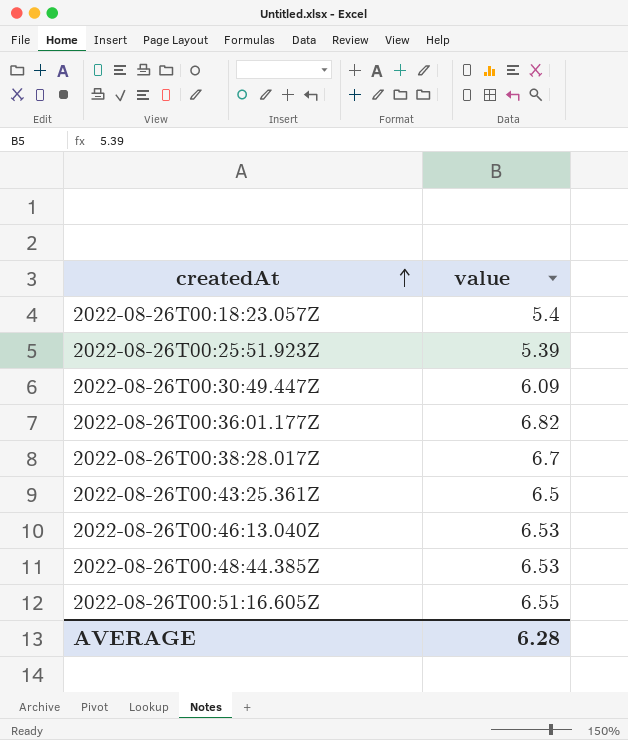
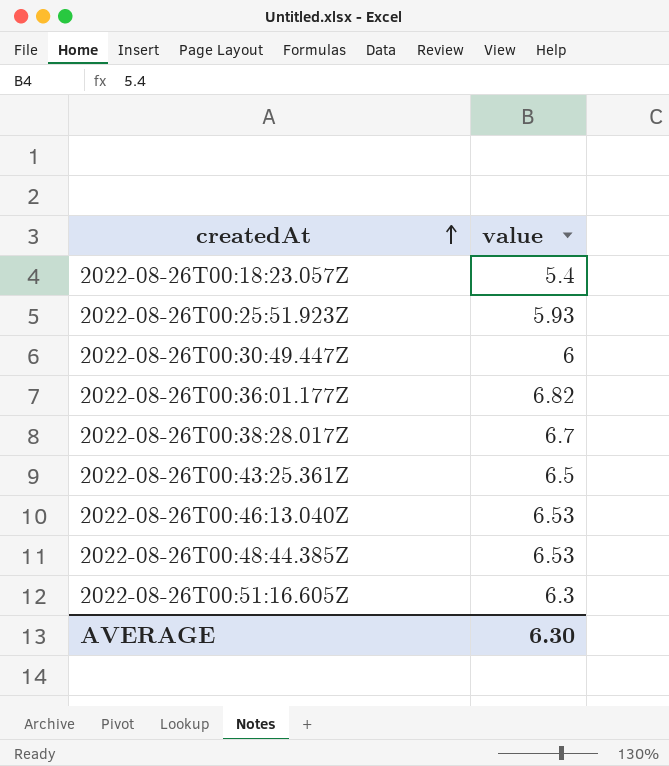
2022-08-26T00:25:51.923Z | value: 5.39 -> 5.93
2022-08-26T00:30:49.447Z | value: 6.09 -> 6
2022-08-26T00:51:16.605Z | value: 6.55 -> 6.3
AVERAGE | value: 6.28 -> 6.30

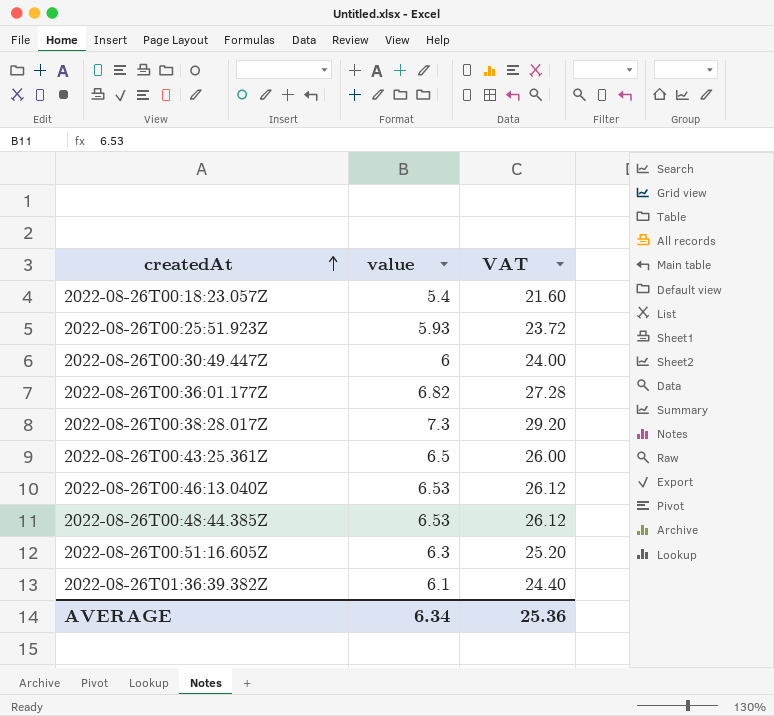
column VAT | formula: none -> [value] * 4
2022-08-26T00:38:28.017Z | value: 6.7 -> 7.3
row 2022-08-26T01:36:39.382Z: none -> 6.1 | 24.40
AVERAGE | value: 6.30 -> 6.34

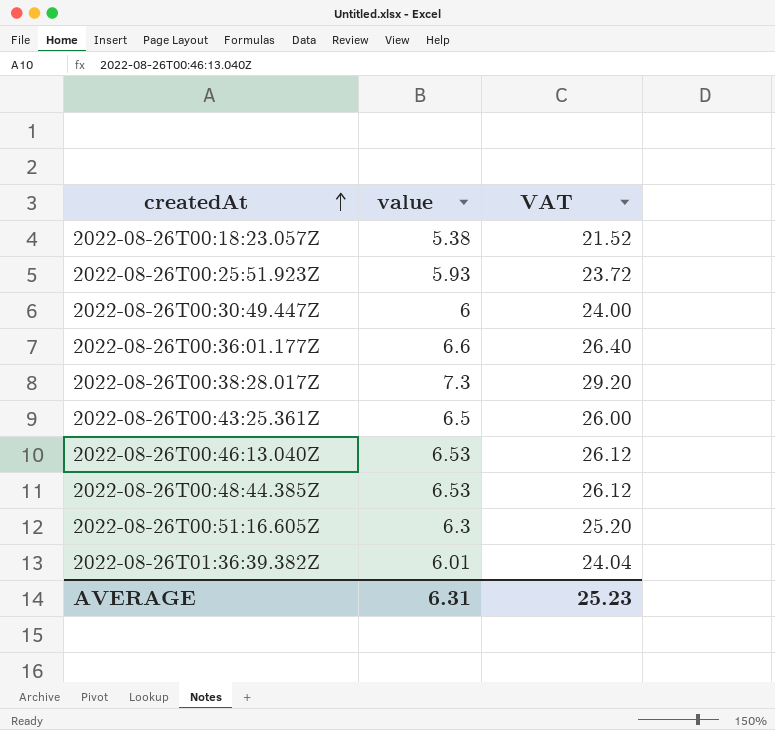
2022-08-26T00:18:23.057Z | value: 5.4 -> 5.38
2022-08-26T00:18:23.057Z | VAT: 21.60 -> 21.52
2022-08-26T00:36:01.177Z | value: 6.82 -> 6.6
2022-08-26T00:36:01.177Z | VAT: 27.28 -> 26.40
2022-08-26T01:36:39.382Z | value: 6.1 -> 6.01
2022-08-26T01:36:39.382Z | VAT: 24.40 -> 24.04
AVERAGE | value: 6.34 -> 6.31
AVERAGE | VAT: 25.36 -> 25.23

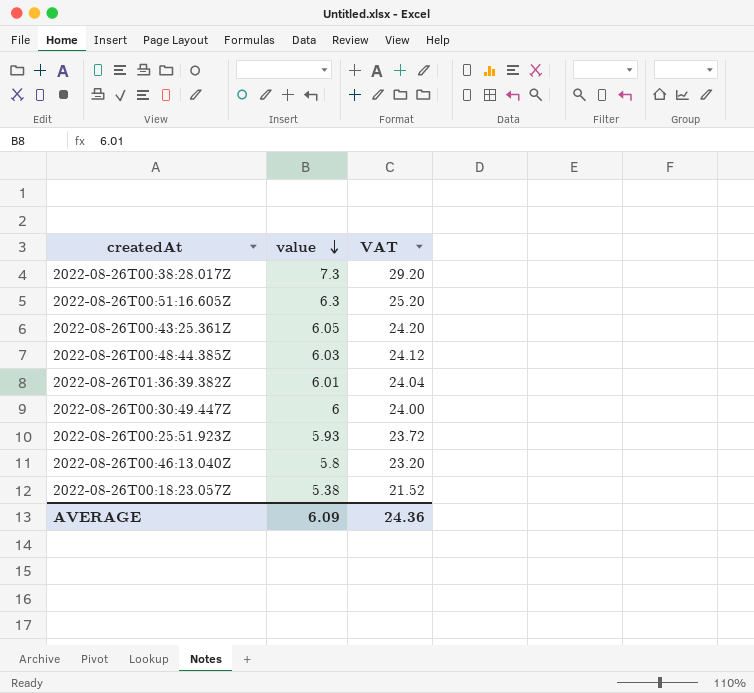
row order: createdAt ascending -> value descending
row 2022-08-26T00:36:01.177Z: 6.6 | 26.40 -> none
2022-08-26T00:43:25.361Z | value: 6.5 -> 6.05
2022-08-26T00:43:25.361Z | VAT: 26.00 -> 24.20
2022-08-26T00:48:44.385Z | value: 6.53 -> 6.03
2022-08-26T00:48:44.385Z | VAT: 26.12 -> 24.12
2022-08-26T00:46:13.040Z | value: 6.53 -> 5.8
2022-08-26T00:46:13.040Z | VAT: 26.12 -> 23.20
AVERAGE | value: 6.31 -> 6.09
AVERAGE | VAT: 25.23 -> 24.36

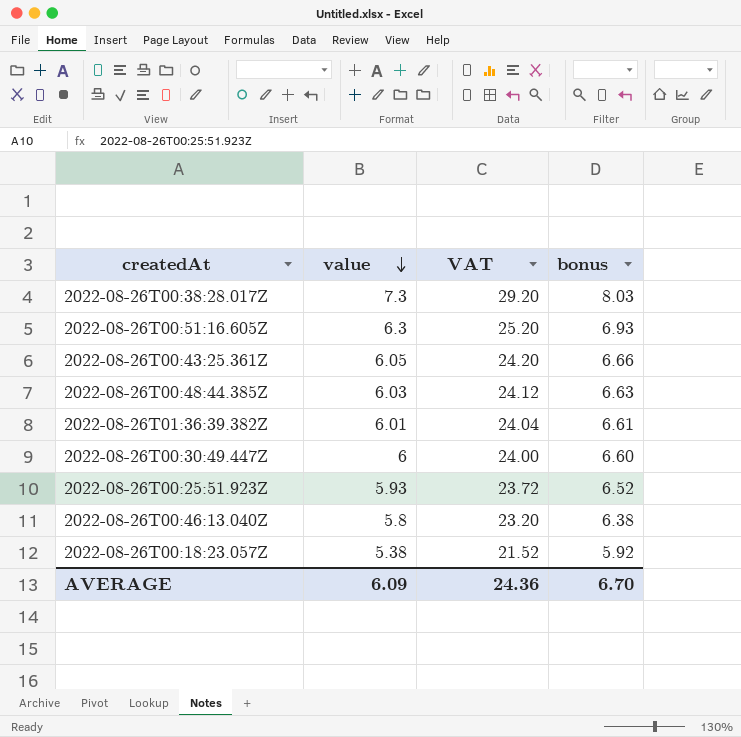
column bonus | formula: none -> [value] * 1.1

